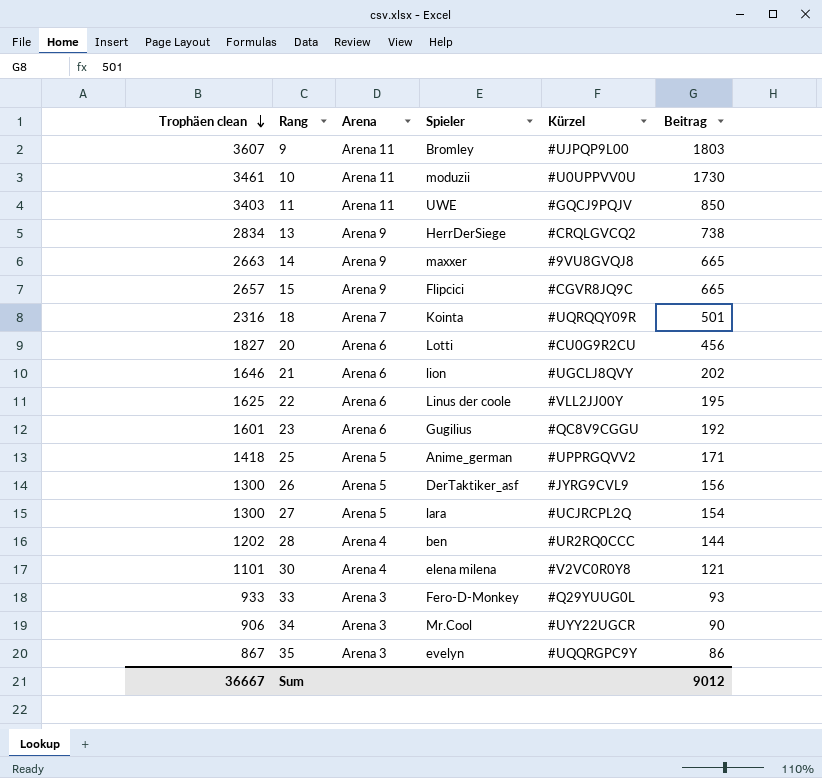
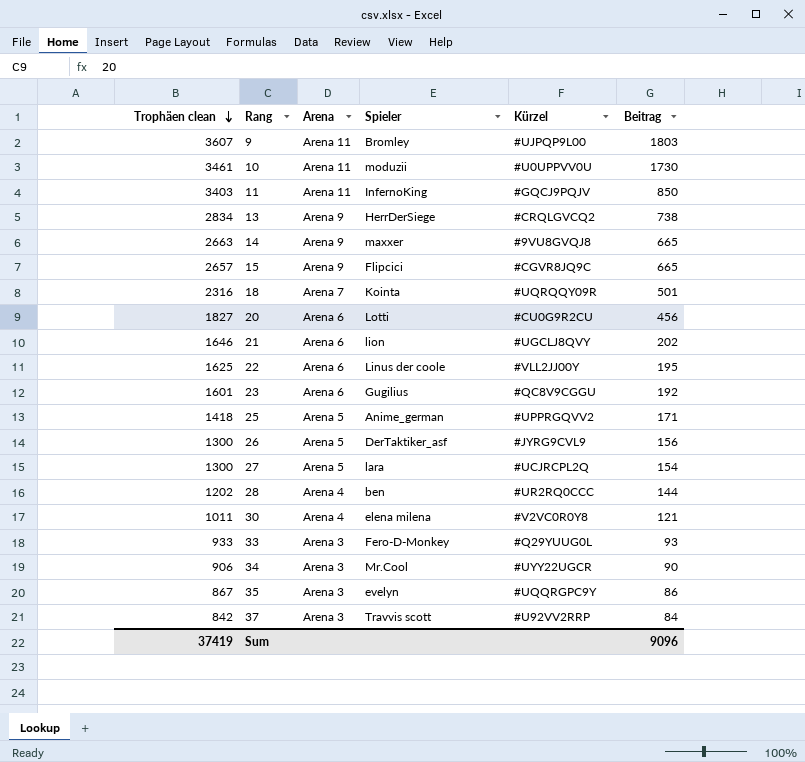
11 | Spieler: UWE -> InfernoKing
30 | Trophäen clean: 1101 -> 1011
row 37: none -> 842 | Arena 3 | Travvis scott | #U92VV2RRP | 84
Sum | Trophäen clean: 36667 -> 37419
Sum | Beitrag: 9012 -> 9096

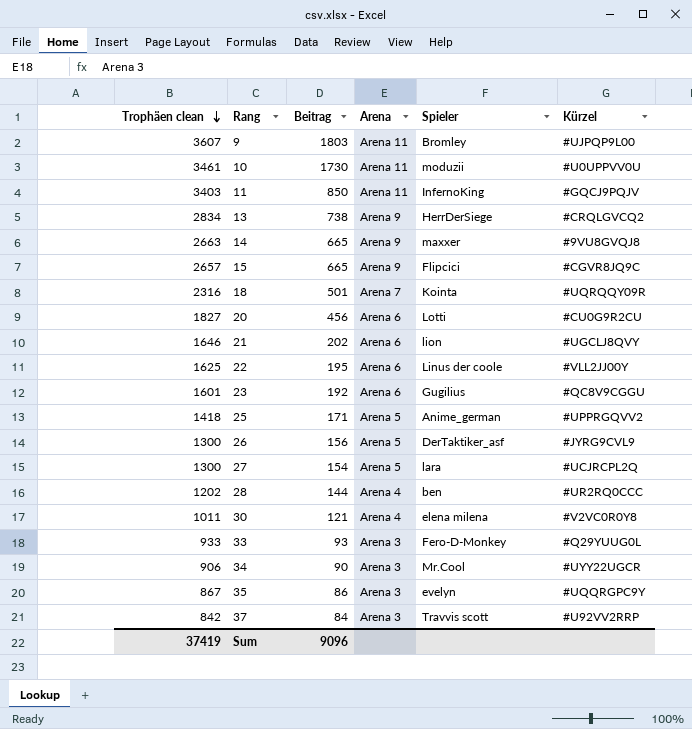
column Beitrag | position: 6 -> 3

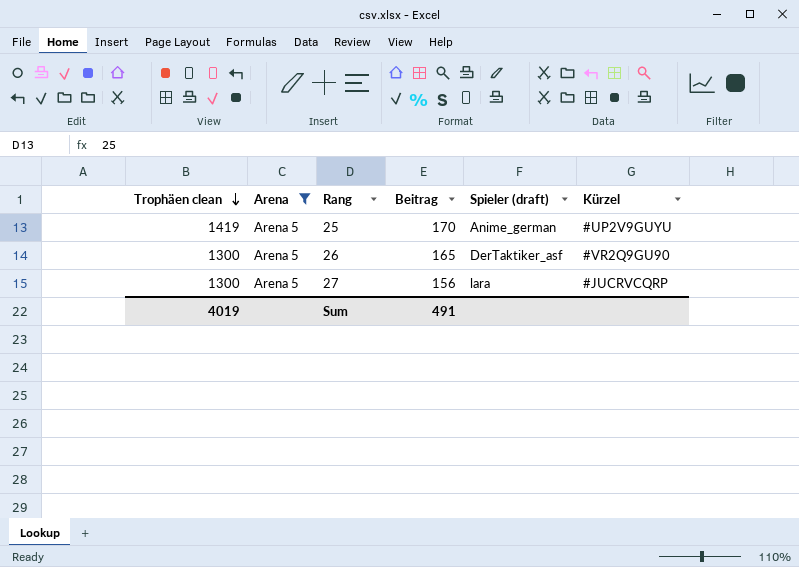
filter: none -> Arena = Arena 5
column Arena | position: 4 -> 2
column name: Spieler -> Spieler (draft)
25 | Trophäen clean: 1418 -> 1419
25 | Beitrag: 171 -> 170
25 | Kürzel: #UPPRGQVV2 -> #UP2V9GUYU
26 | Beitrag: 156 -> 165
26 | Kürzel: #JYRG9CVL9 -> #VR2Q9GU90
27 | Beitrag: 154 -> 156
27 | Kürzel: #UCJRCPL2Q -> #JUCRVCQRP
Sum | Trophäen clean: 37419 -> 4019
Sum | Beitrag: 9096 -> 491

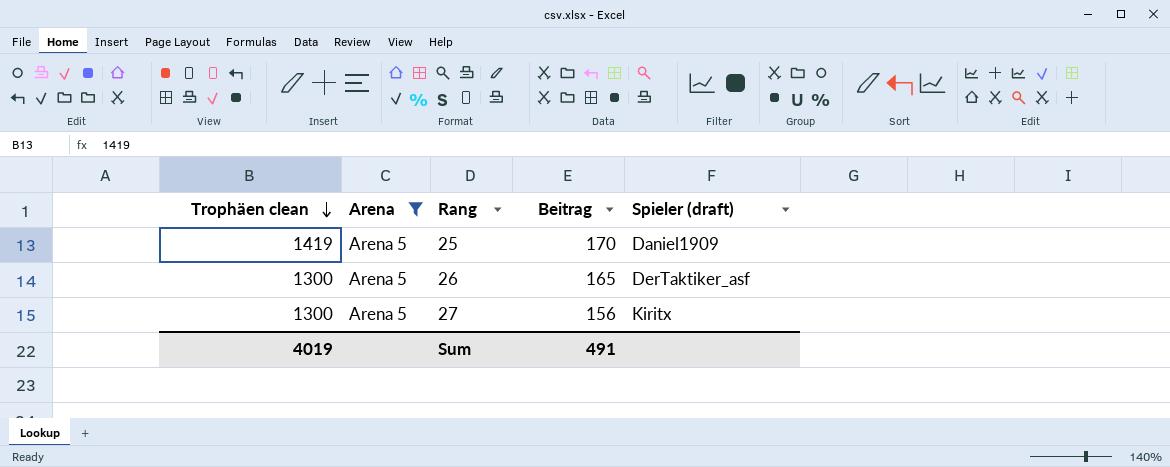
column Kürzel | position: 6 -> none
25 | Spieler (draft): Anime_german -> Daniel1909
27 | Spieler (draft): lara -> Kiritx

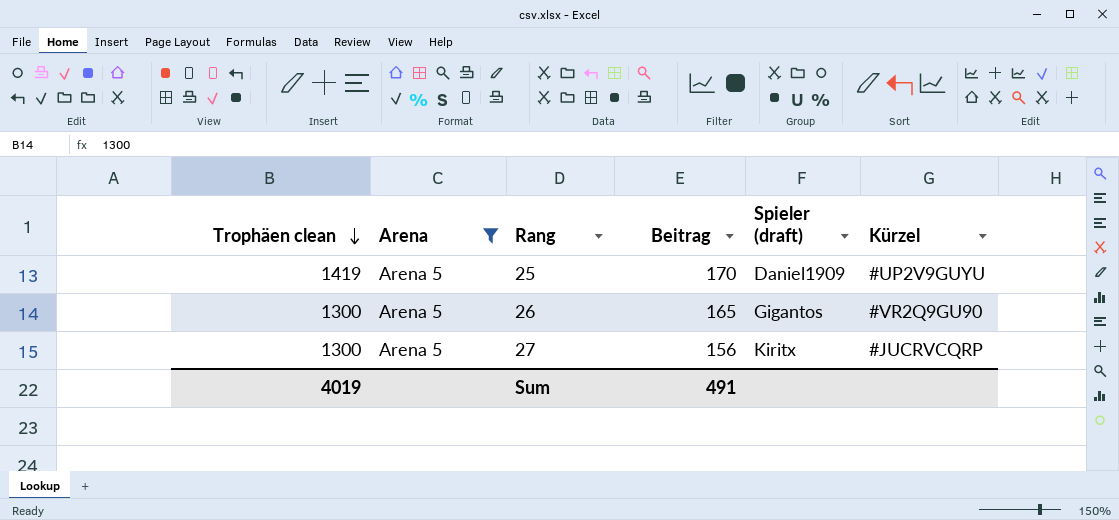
column Kürzel | position: none -> 6
26 | Spieler (draft): DerTaktiker_asf -> Gigantos

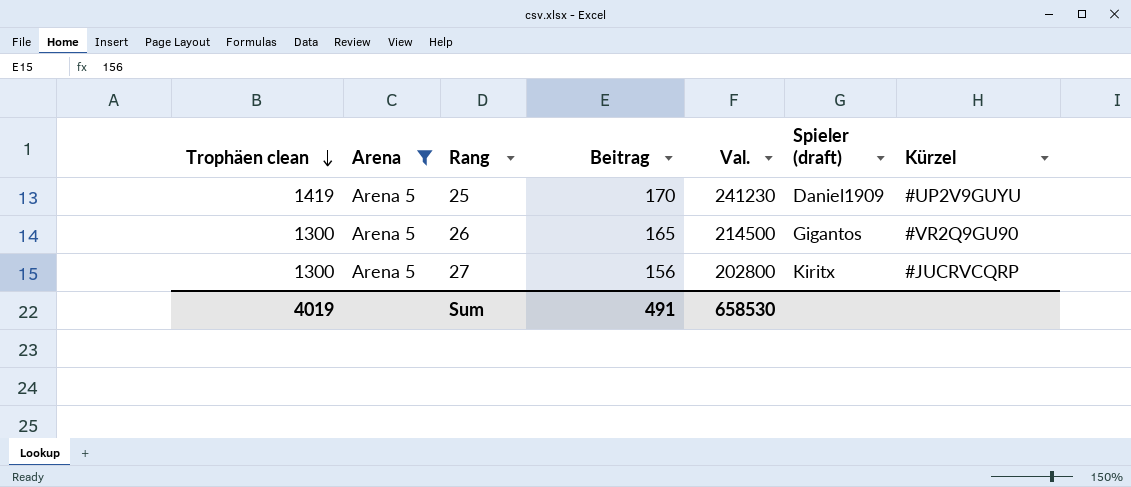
column Val. | formula: none -> [Trophäen clean] * [Beitrag]

